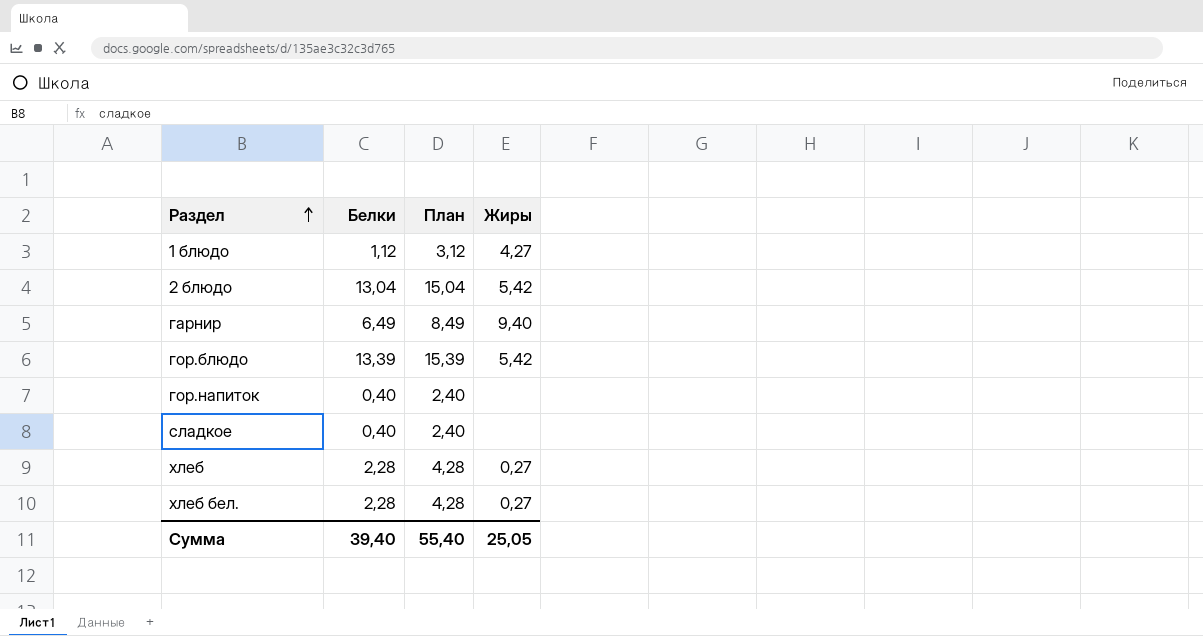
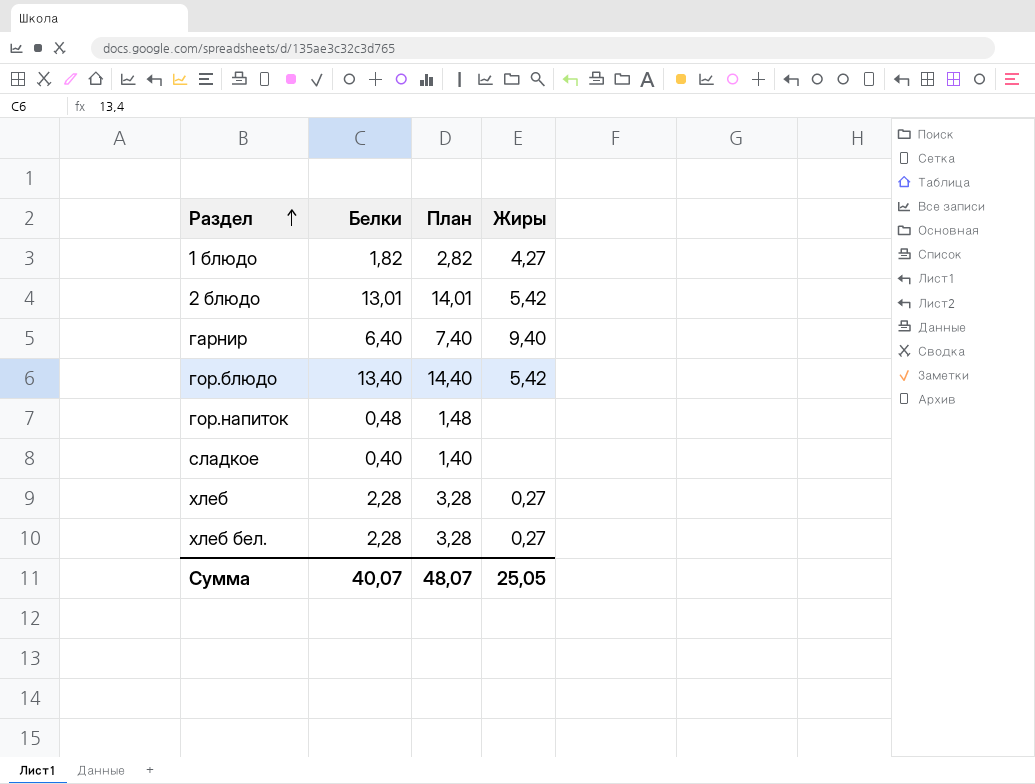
column План | formula: [Белки] + 2 -> [Белки] + 1
1 блюдо | Белки: 1,12 -> 1,82
2 блюдо | Белки: 13,04 -> 13,01
гарнир | Белки: 6,49 -> 6,40
гор.блюдо | Белки: 13,39 -> 13,40
гор.напиток | Белки: 0,40 -> 0,48
Сумма | Белки: 39,40 -> 40,07
Сумма | План: 55,40 -> 48,07

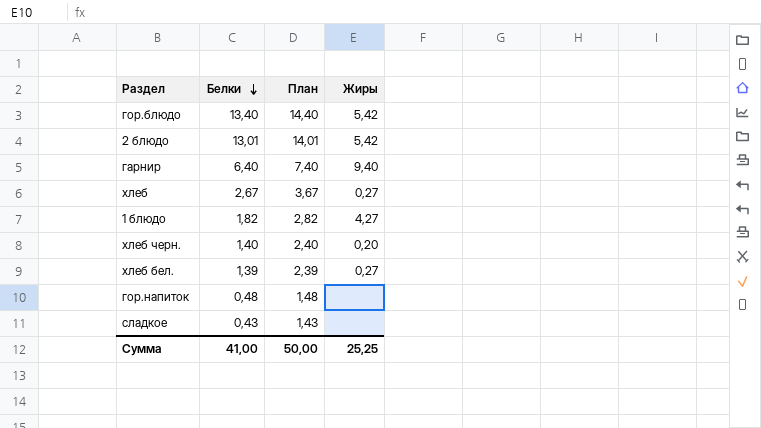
row order: Раздел ascending -> Белки descending
хлеб | Белки: 2,28 -> 2,67
хлеб | План: 3,28 -> 3,67
row хлеб черн.: none -> 1,40 | 2,40 | 0,20
хлеб бел. | Белки: 2,28 -> 1,39
хлеб бел. | План: 3,28 -> 2,39
сладкое | Белки: 0,40 -> 0,43
сладкое | План: 1,40 -> 1,43
Сумма | Белки: 40,07 -> 41,00
Сумма | План: 48,07 -> 50,00
Сумма | Жиры: 25,05 -> 25,25

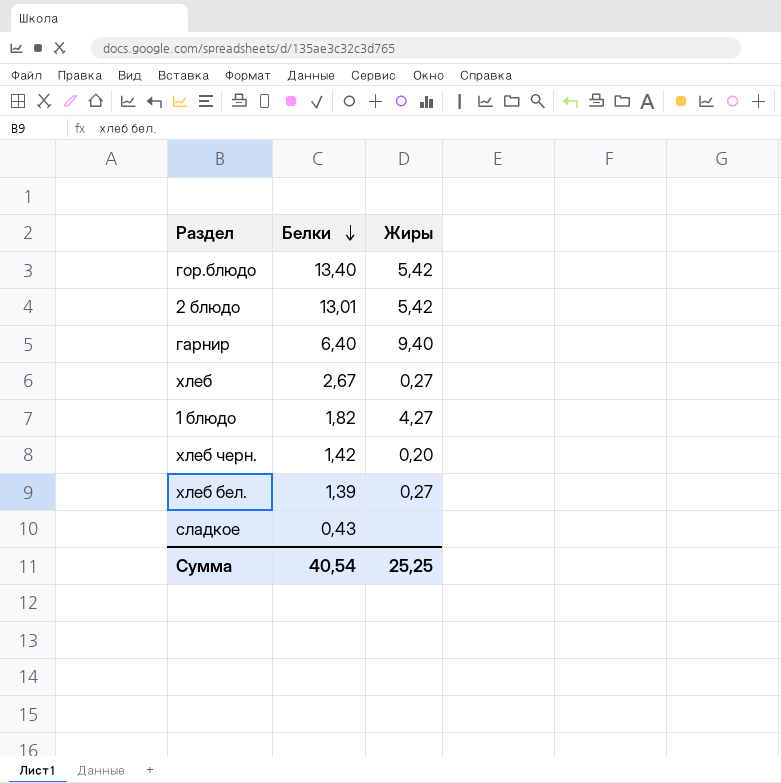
column План | formula: [Белки] + 1 -> none
row гор.напиток: 0,48 | 1,48 | none -> none
хлеб черн. | Белки: 1,40 -> 1,42
Сумма | Белки: 41,00 -> 40,54

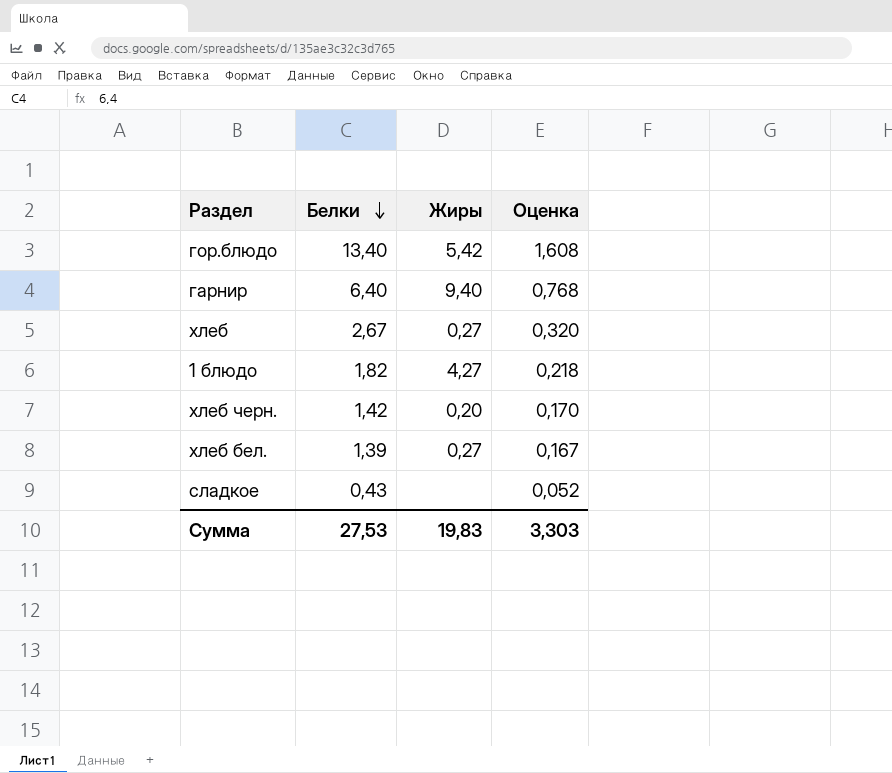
column Оценка | formula: none -> [Белки] * 0,12
row 2 блюдо: 13,01 | 5,42 -> none
Сумма | Белки: 40,54 -> 27,53
Сумма | Жиры: 25,25 -> 19,83

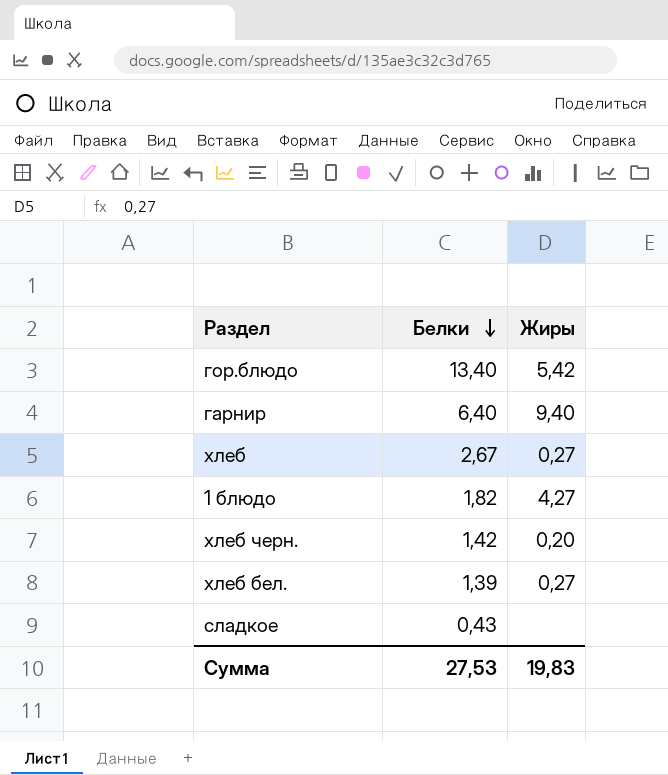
column Оценка | formula: [Белки] * 0,12 -> none

